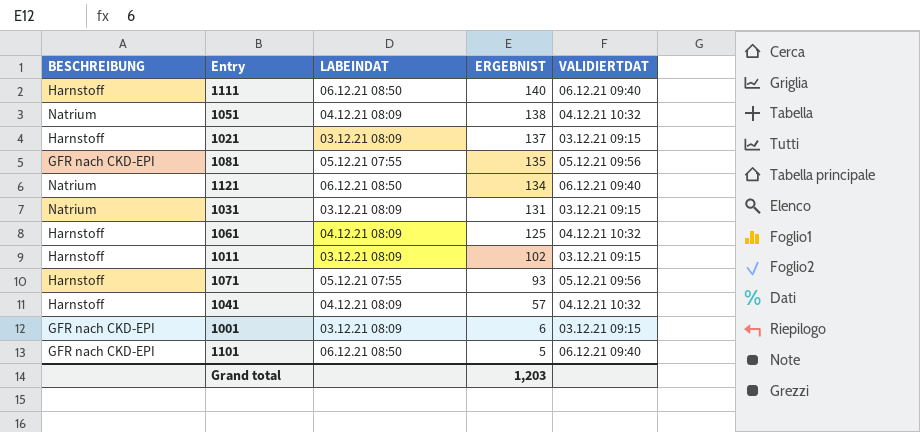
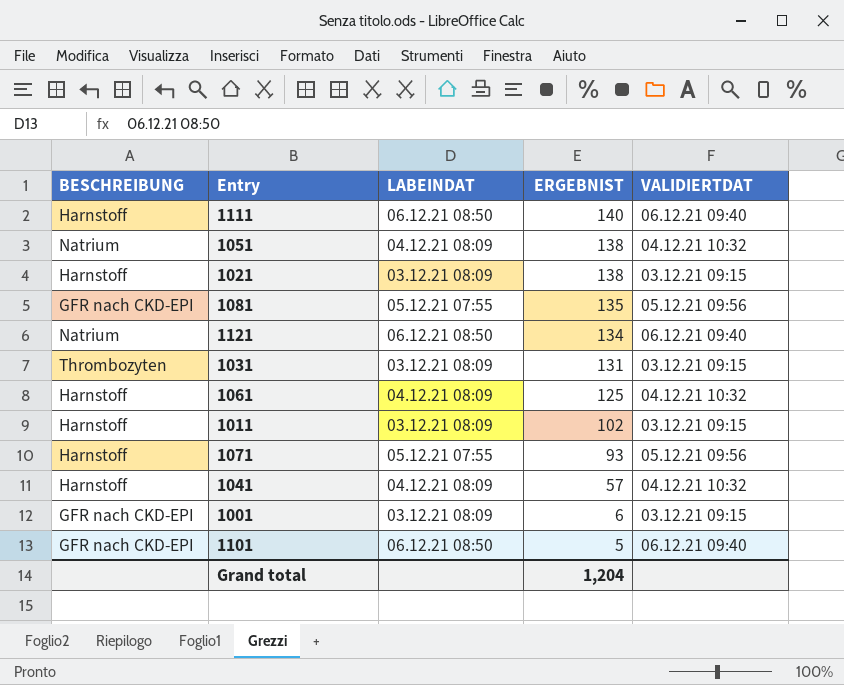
1021 | ERGEBNIST: 137 -> 138
1031 | BESCHREIBUNG: Natrium -> Thrombozyten
Grand total | ERGEBNIST: 1,203 -> 1,204

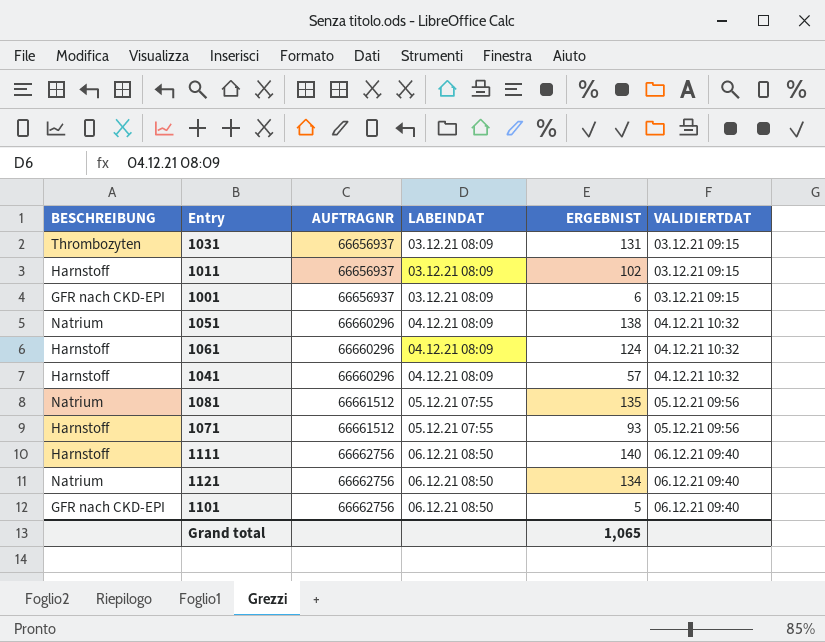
row order: ERGEBNIST descending -> AUFTRAGNR ascending
column AUFTRAGNR | position: none -> 3
row 1021: Harnstoff | 03.12.21 08:09 | 138 | 03.12.21 09:15 -> none
1061 | ERGEBNIST: 125 -> 124
1081 | BESCHREIBUNG: GFR nach CKD-EPI -> Natrium
Grand total | ERGEBNIST: 1,204 -> 1,065

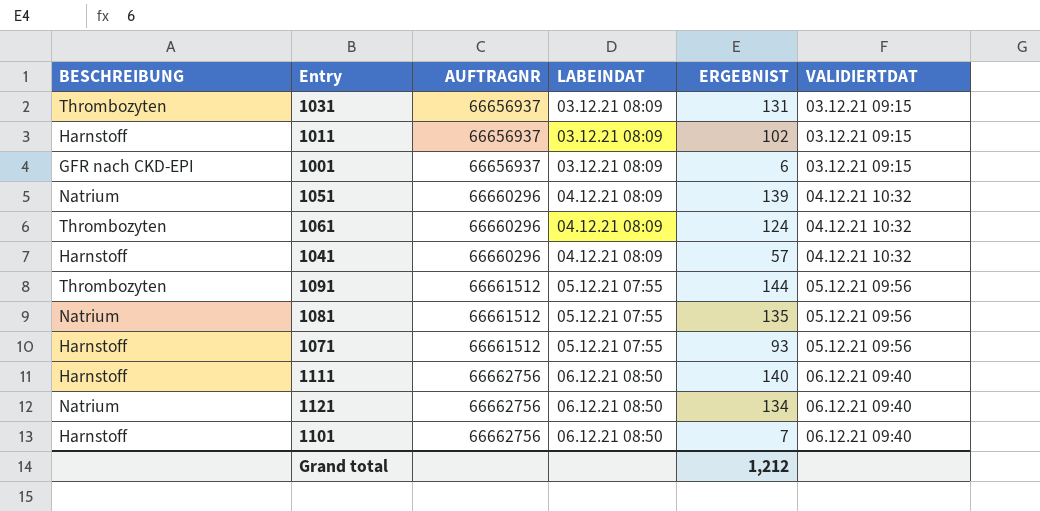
1051 | ERGEBNIST: 138 -> 139
1061 | BESCHREIBUNG: Harnstoff -> Thrombozyten
row 1091: none -> Thrombozyten | 66661512 | 05.12.21 07:55 | 144 | 05.12.21 09:56
1101 | BESCHREIBUNG: GFR nach CKD-EPI -> Harnstoff
1101 | ERGEBNIST: 5 -> 7
Grand total | ERGEBNIST: 1,065 -> 1,212

